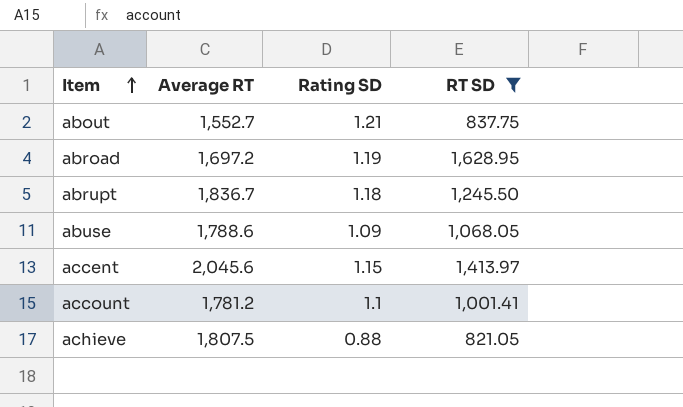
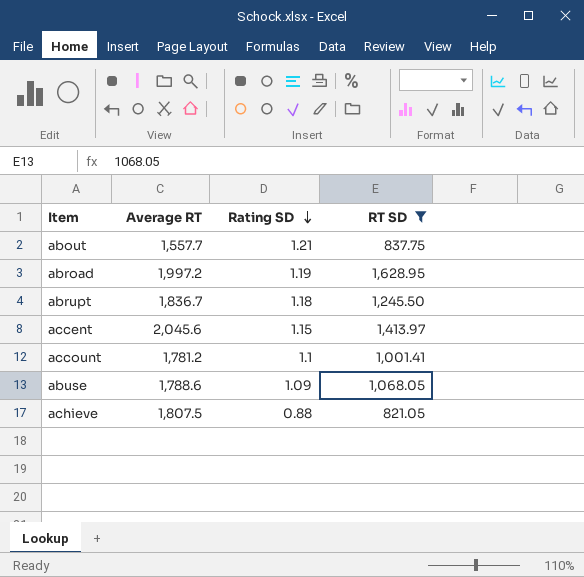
row order: Item ascending -> Rating SD descending
about | Average RT: 1,552.7 -> 1,557.7
abroad | Average RT: 1,697.2 -> 1,997.2

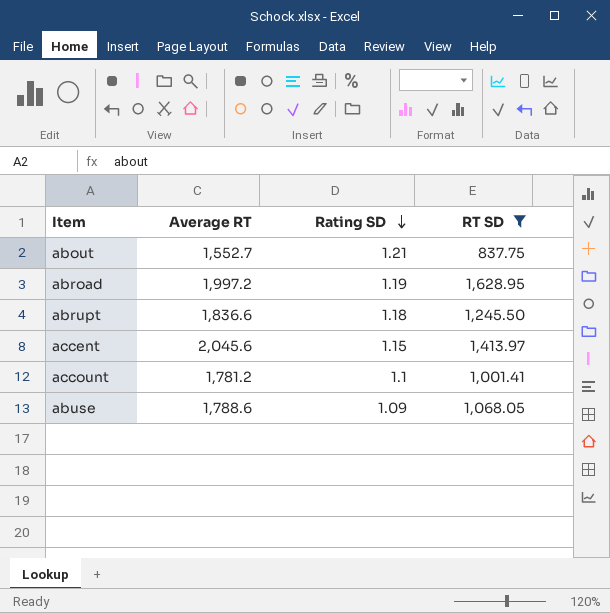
row achieve: 1,807.5 | 0.88 | 821.05 -> none
about | Average RT: 1,557.7 -> 1,552.7
abrupt | Average RT: 1,836.7 -> 1,836.6

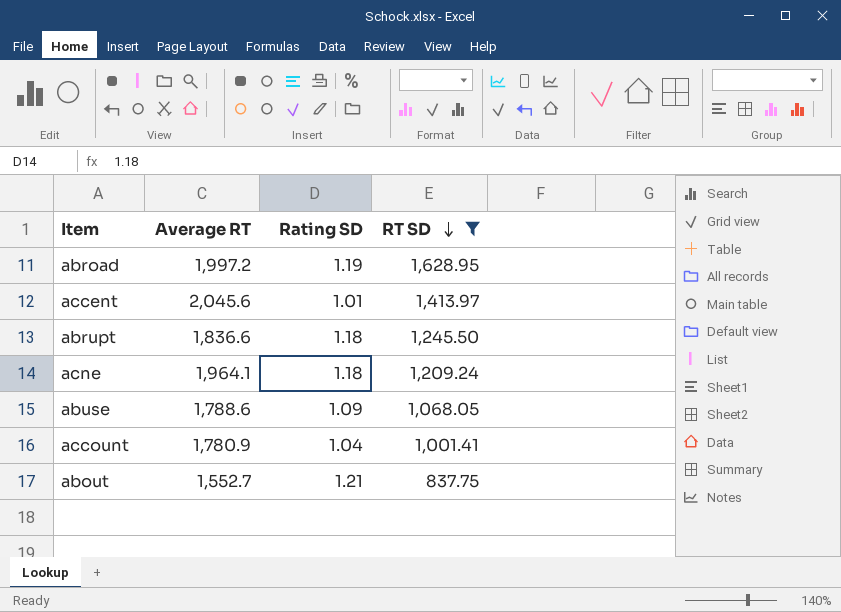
row order: Rating SD descending -> RT SD descending
accent | Rating SD: 1.15 -> 1.01
row acne: none -> 1,964.1 | 1.18 | 1,209.24
account | Average RT: 1,781.2 -> 1,780.9
account | Rating SD: 1.1 -> 1.04

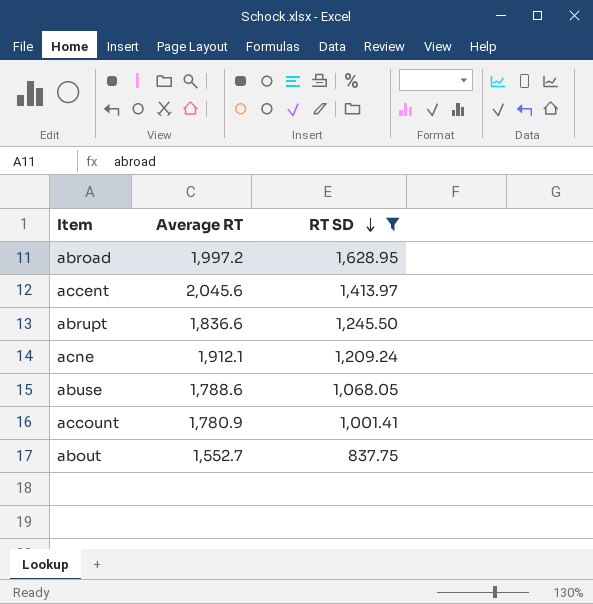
column Rating SD | position: 3 -> none
acne | Average RT: 1,964.1 -> 1,912.1

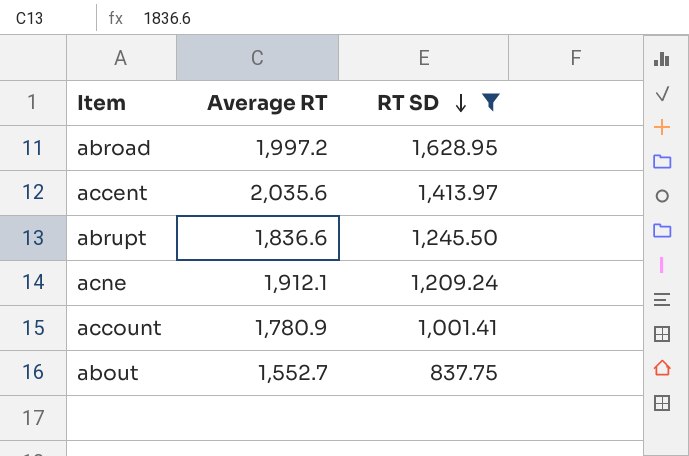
row abuse: 1,788.6 | 1,068.05 -> none
accent | Average RT: 2,045.6 -> 2,035.6

